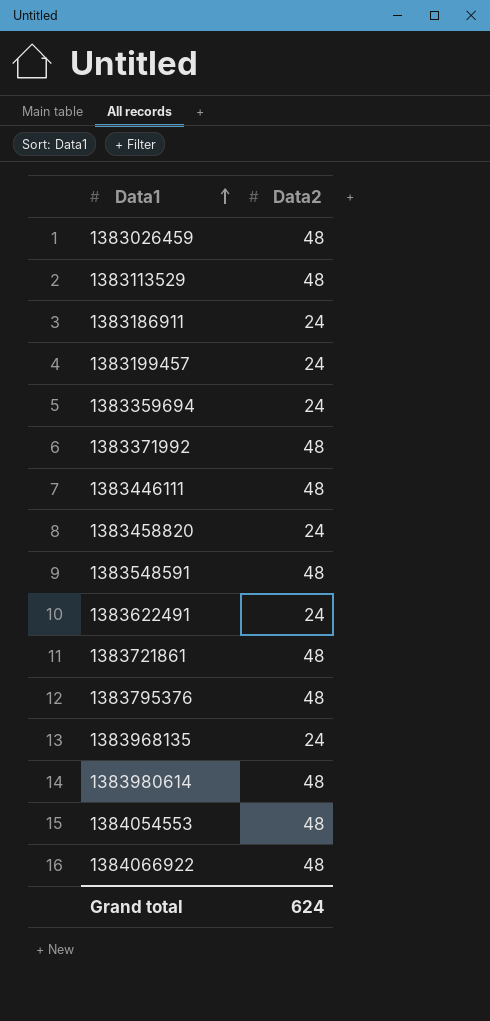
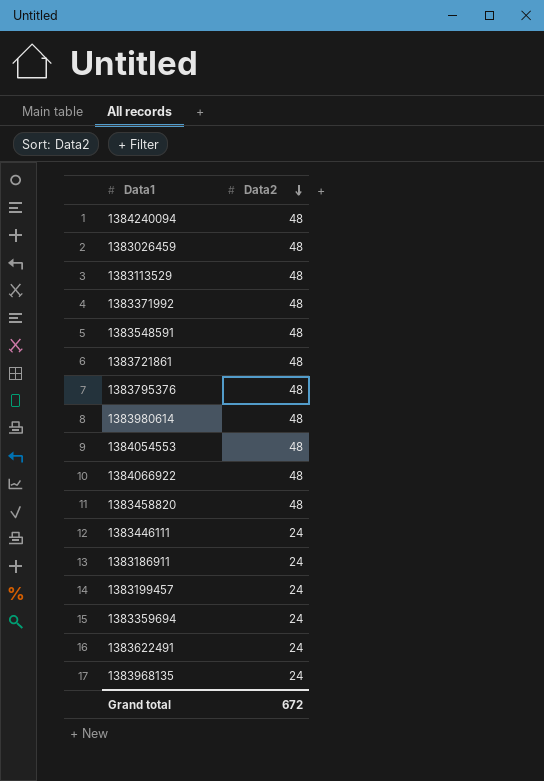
row order: Data1 ascending -> Data2 descending
row 1384240094: none -> 48
1383458820 | Data2: 24 -> 48
1383446111 | Data2: 48 -> 24
Grand total | Data2: 624 -> 672

